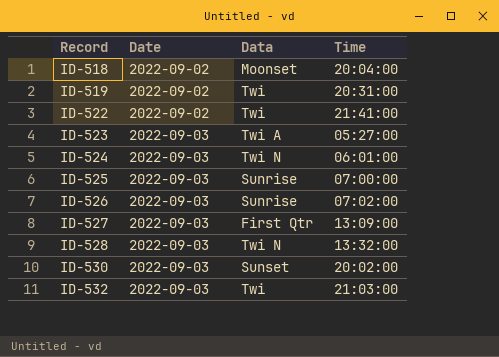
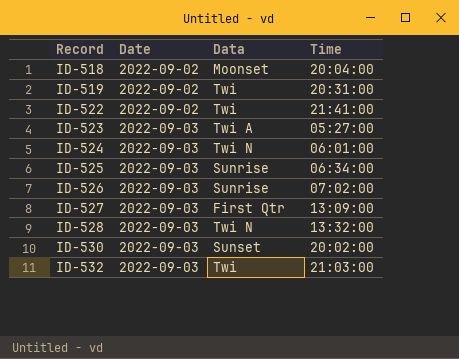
ID-525 | Time: 07:00:00 -> 06:34:00

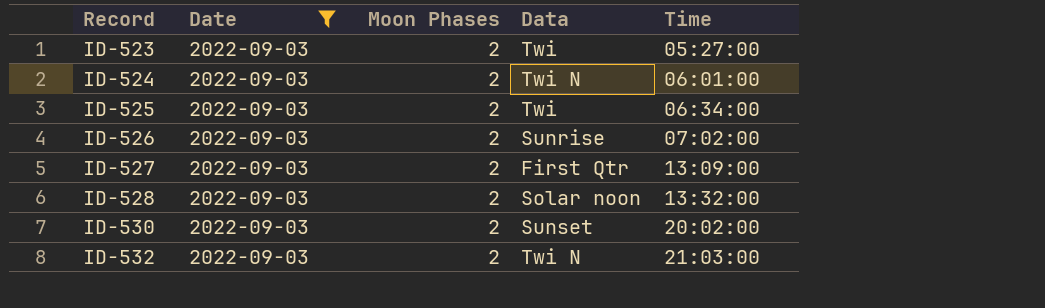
filter: none -> Date = 2022-09-03
column Moon Phases | position: none -> 3
ID-523 | Data: Twi A -> Twi
ID-525 | Data: Sunrise -> Twi
ID-528 | Data: Twi N -> Solar noon
ID-532 | Data: Twi -> Twi N

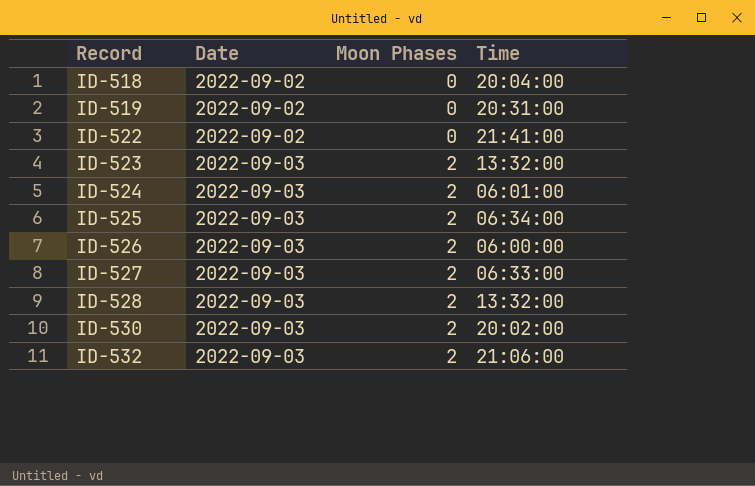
filter: Date = 2022-09-03 -> none
column Data | position: 4 -> none
ID-523 | Time: 05:27:00 -> 13:32:00
ID-526 | Time: 07:02:00 -> 06:00:00
ID-527 | Time: 13:09:00 -> 06:33:00
ID-532 | Time: 21:03:00 -> 21:06:00

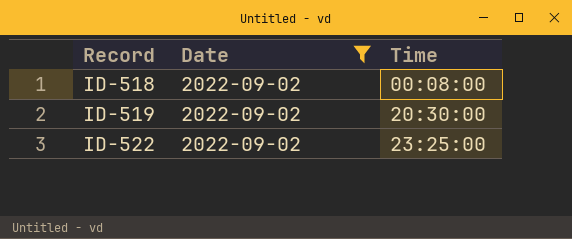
filter: none -> Date = 2022-09-02
column Moon Phases | position: 3 -> none
ID-518 | Time: 20:04:00 -> 00:08:00
ID-519 | Time: 20:31:00 -> 20:30:00
ID-522 | Time: 21:41:00 -> 23:25:00

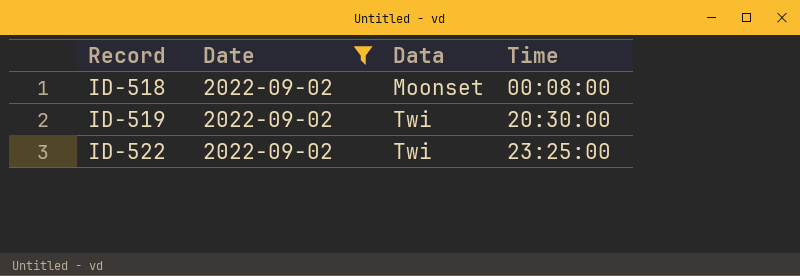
column Data | position: none -> 3

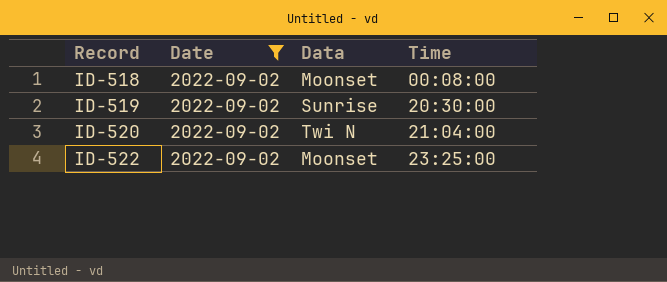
ID-519 | Data: Twi -> Sunrise
row ID-520: none -> 2022-09-02 | Twi N | 21:04:00
ID-522 | Data: Twi -> Moonset

